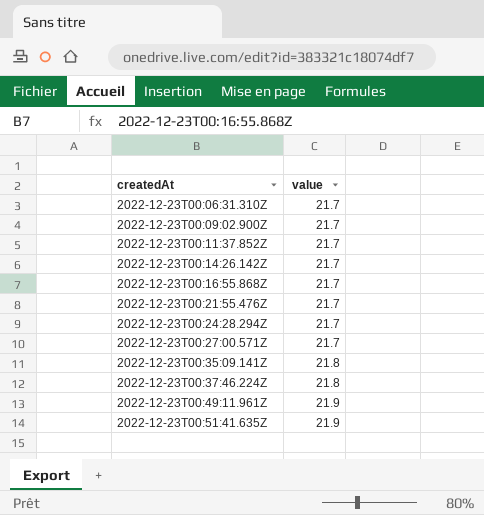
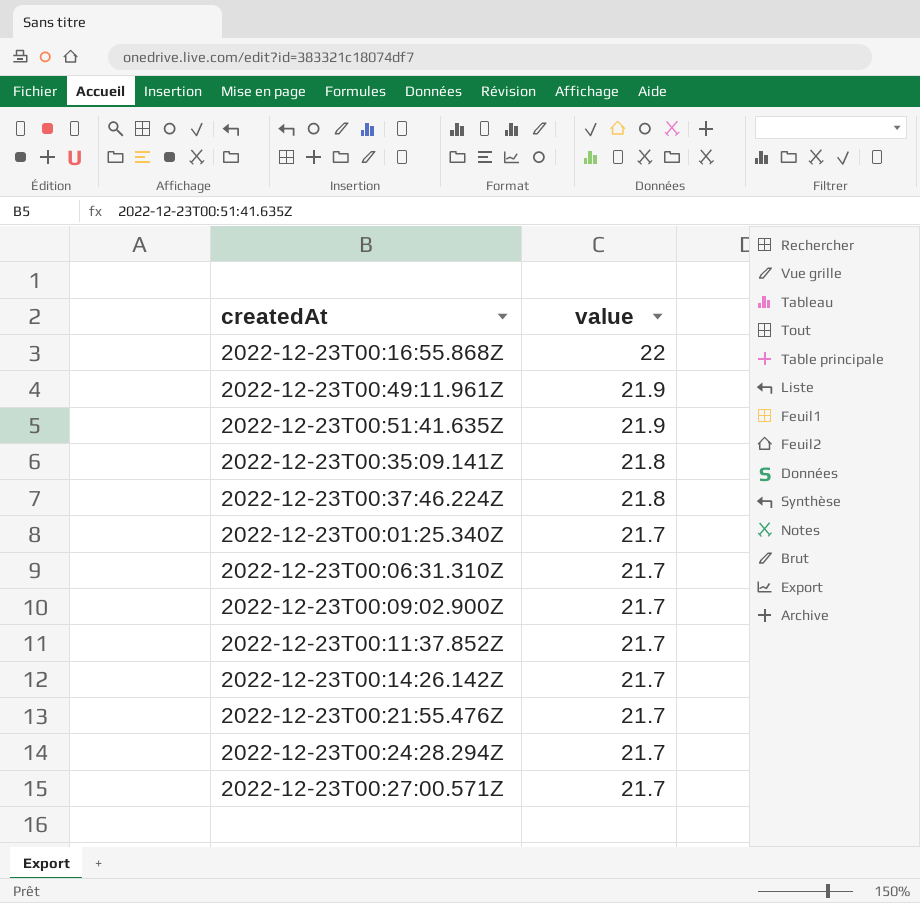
row order: createdAt ascending -> value descending
2022-12-23T00:16:55.868Z | value: 21.7 -> 22
row 2022-12-23T00:01:25.340Z: none -> 21.7

